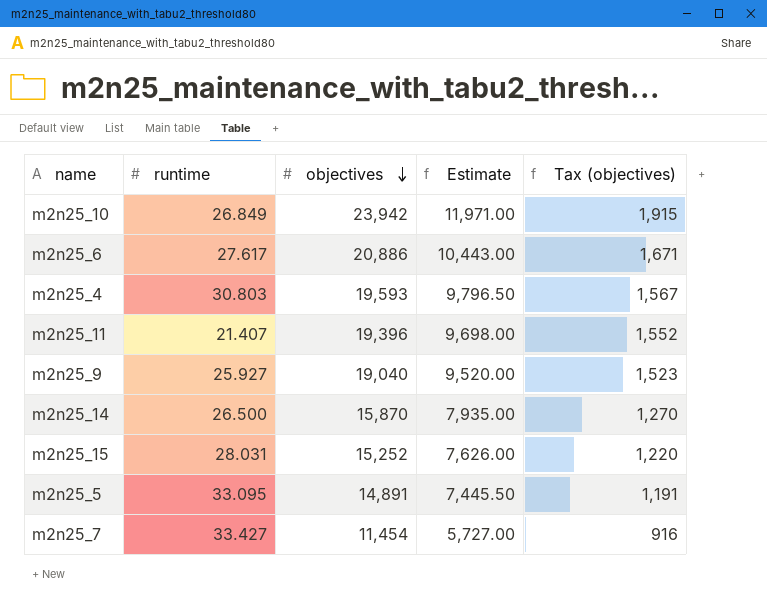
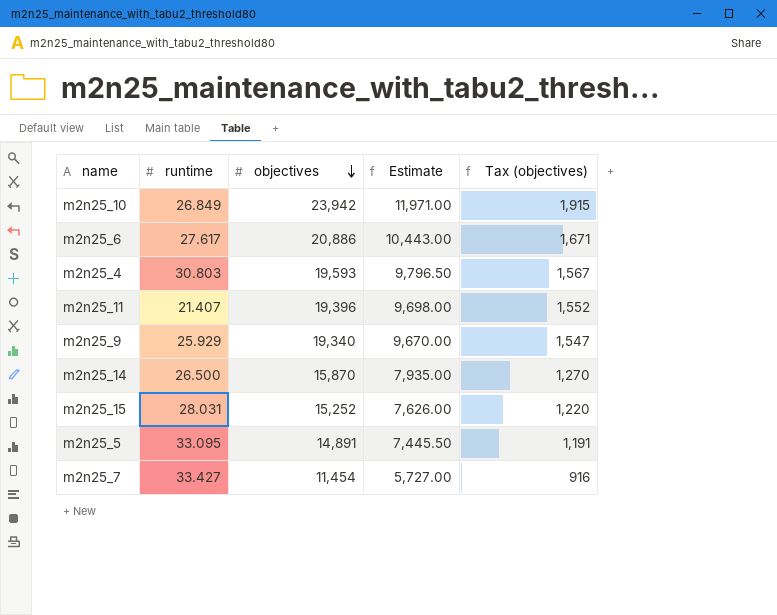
m2n25_9 | runtime: 25.927 -> 25.929
m2n25_9 | objectives: 19,040 -> 19,340
m2n25_9 | Estimate: 9,520.00 -> 9,670.00
m2n25_9 | Tax (objectives): 1,523 -> 1,547

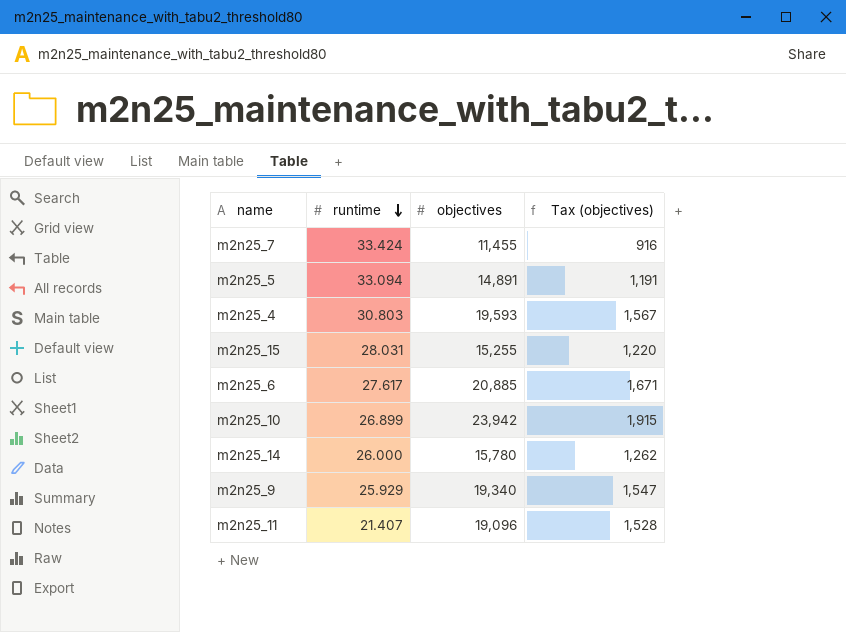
row order: objectives descending -> runtime descending
column Estimate | formula: [objectives] * 0.5 -> none
m2n25_7 | runtime: 33.427 -> 33.424
m2n25_7 | objectives: 11,454 -> 11,455
m2n25_5 | runtime: 33.095 -> 33.094
m2n25_15 | objectives: 15,252 -> 15,255
m2n25_6 | objectives: 20,886 -> 20,885
m2n25_10 | runtime: 26.849 -> 26.899
m2n25_14 | runtime: 26.500 -> 26.000
m2n25_14 | objectives: 15,870 -> 15,780
m2n25_14 | Tax (objectives): 1,270 -> 1,262
m2n25_11 | objectives: 19,396 -> 19,096
m2n25_11 | Tax (objectives): 1,552 -> 1,528

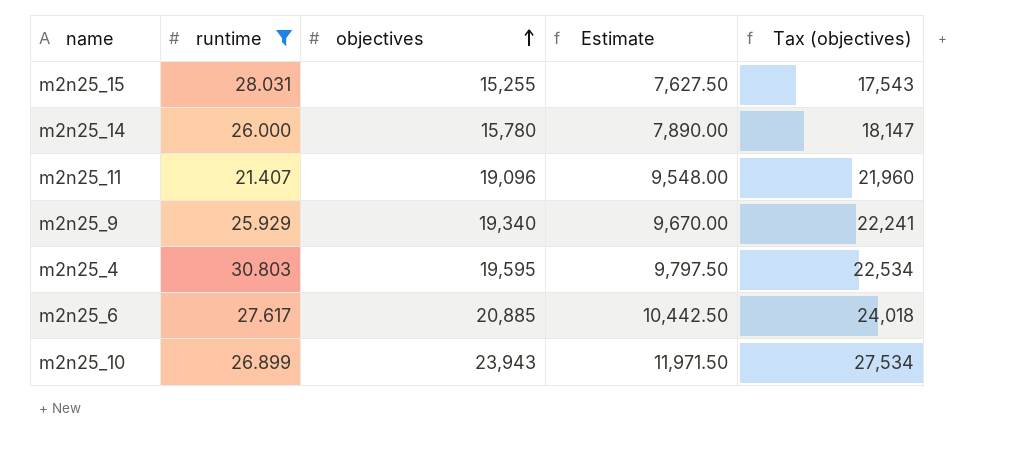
filter: none -> runtime <= 30.803
row order: runtime descending -> objectives ascending
column Estimate | formula: none -> [objectives] * 0.5
column Tax (objectives) | formula: [objectives] * 0.08 -> [objectives] * 1.15
m2n25_4 | objectives: 19,593 -> 19,595
m2n25_10 | objectives: 23,942 -> 23,943

